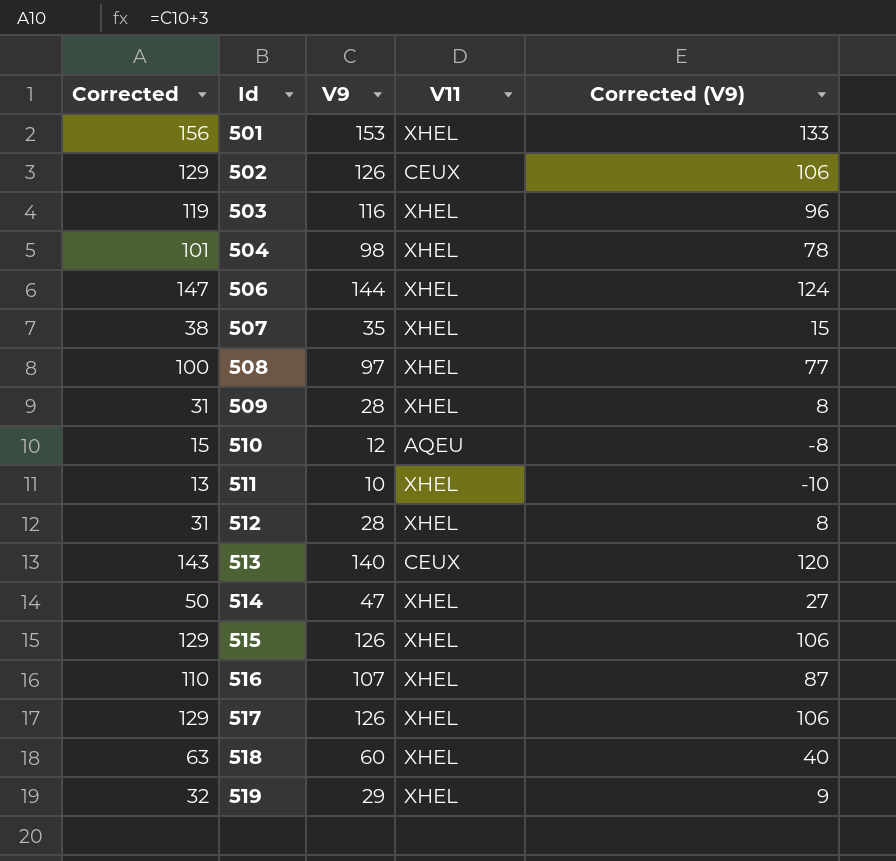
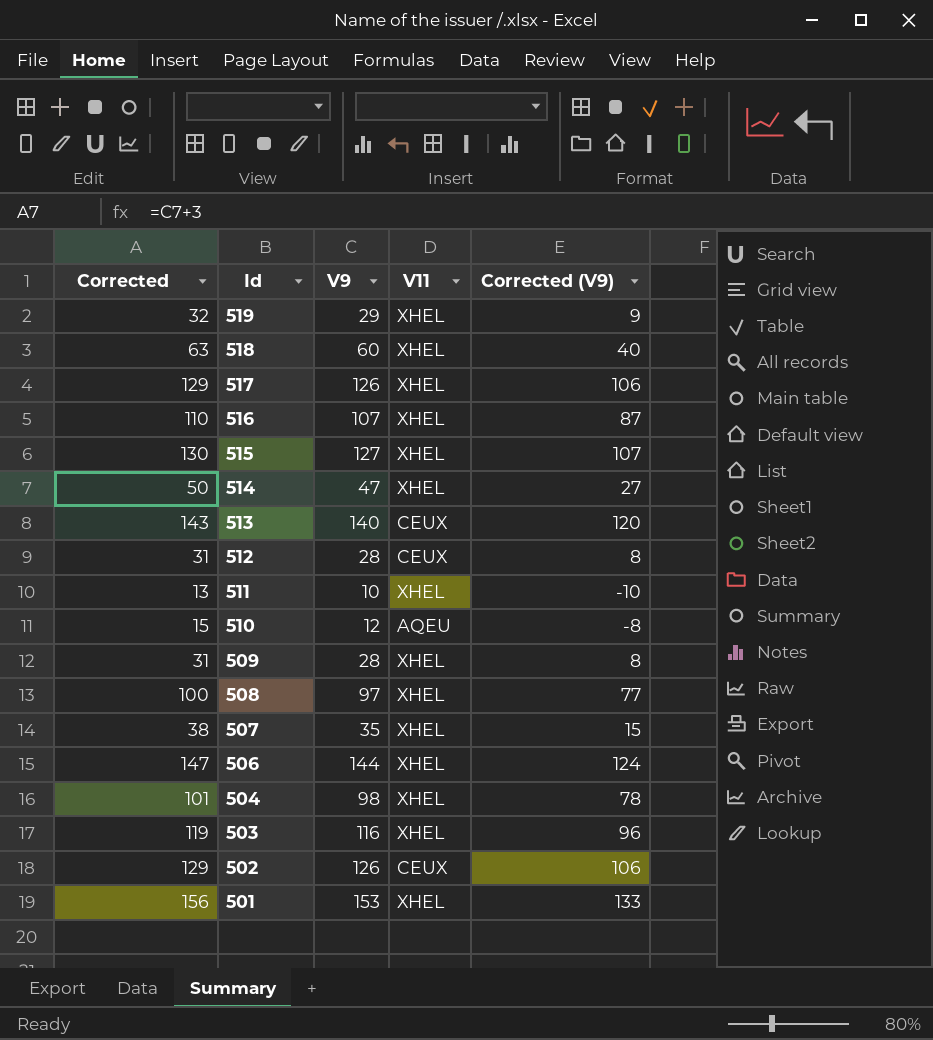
row order: Id ascending -> Id descending
515 | Corrected: 129 -> 130
515 | V9: 126 -> 127
515 | Corrected (V9): 106 -> 107
512 | V11: XHEL -> CEUX

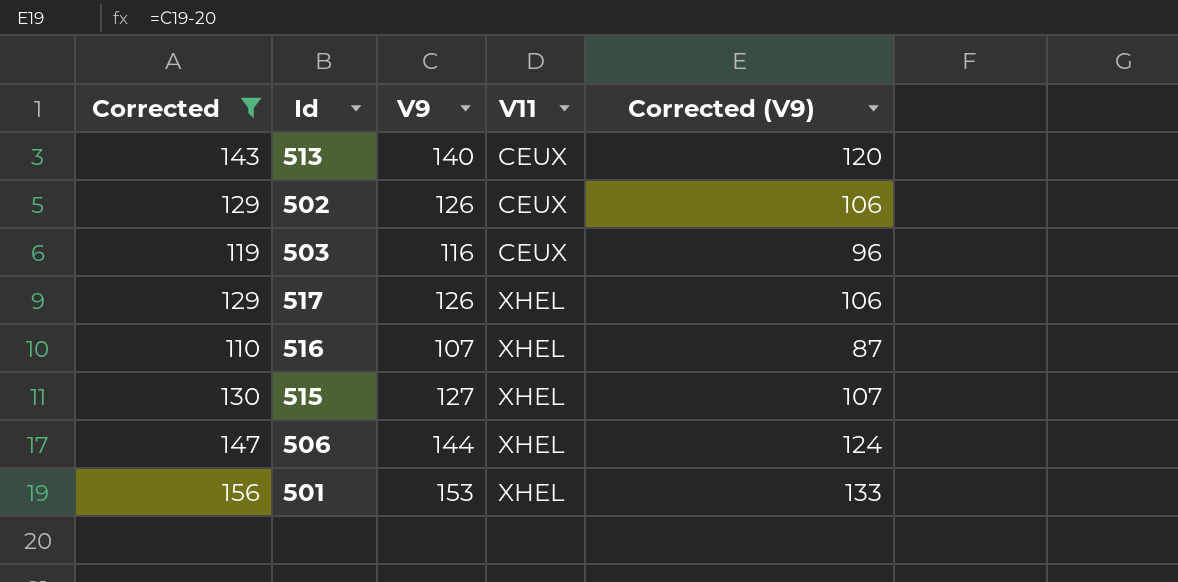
filter: none -> Corrected >= 110
row order: Id descending -> V11 ascending
503 | V11: XHEL -> CEUX

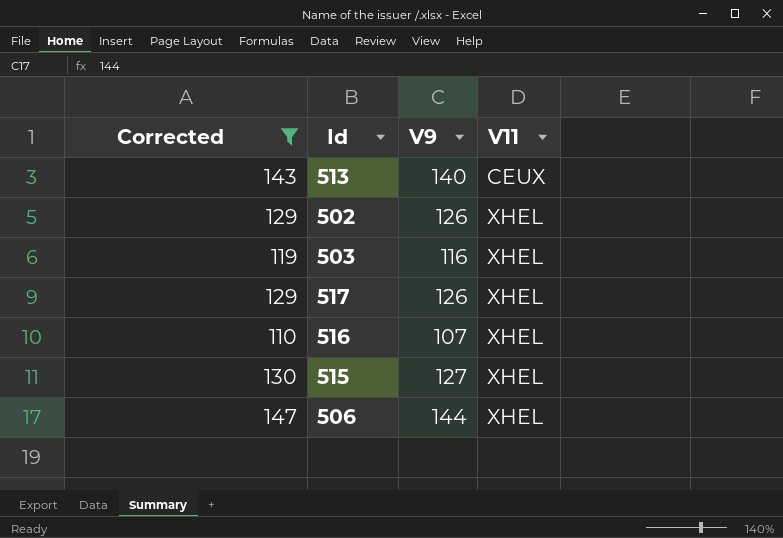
column Corrected (V9) | formula: [V9] - 20 -> none
row 501: 156 | 153 | XHEL | 133 -> none
502 | V11: CEUX -> XHEL
503 | V11: CEUX -> XHEL

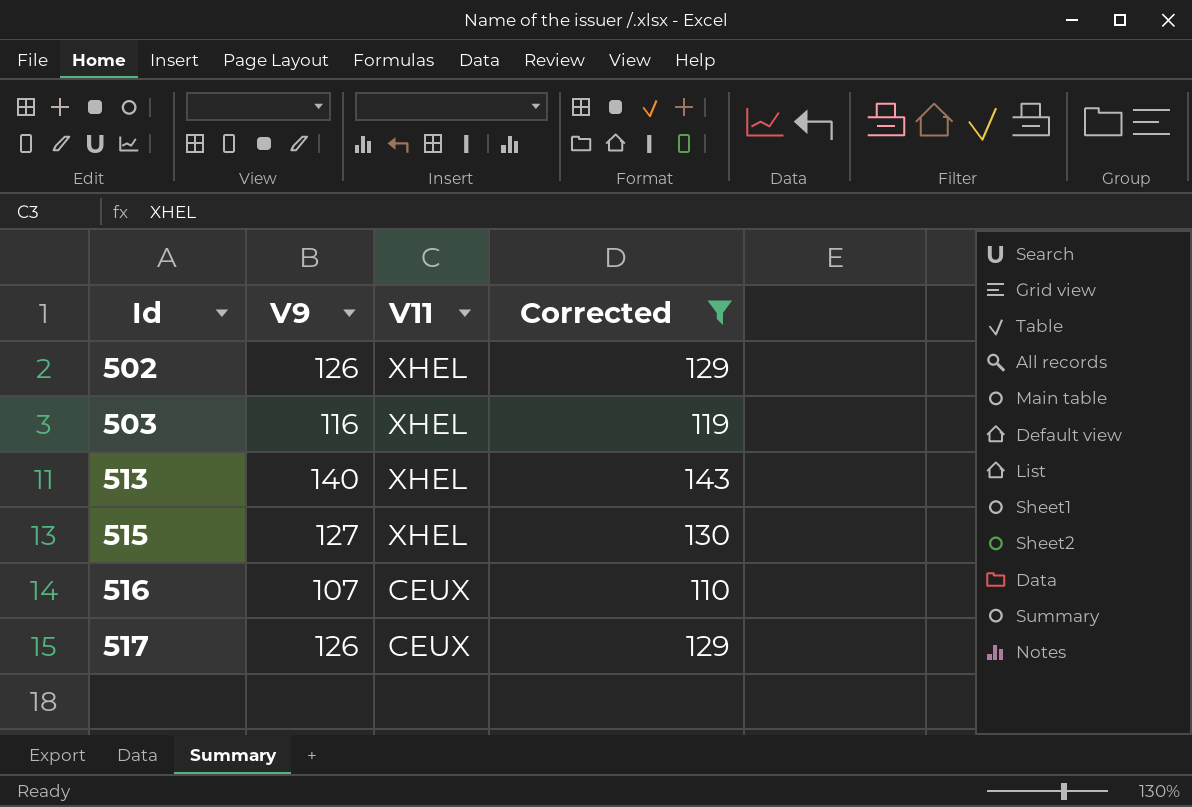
row order: V11 ascending -> Id ascending
column Corrected | position: 1 -> 4
row 506: 147 | 144 | XHEL -> none
513 | V11: CEUX -> XHEL
516 | V11: XHEL -> CEUX
517 | V11: XHEL -> CEUX

